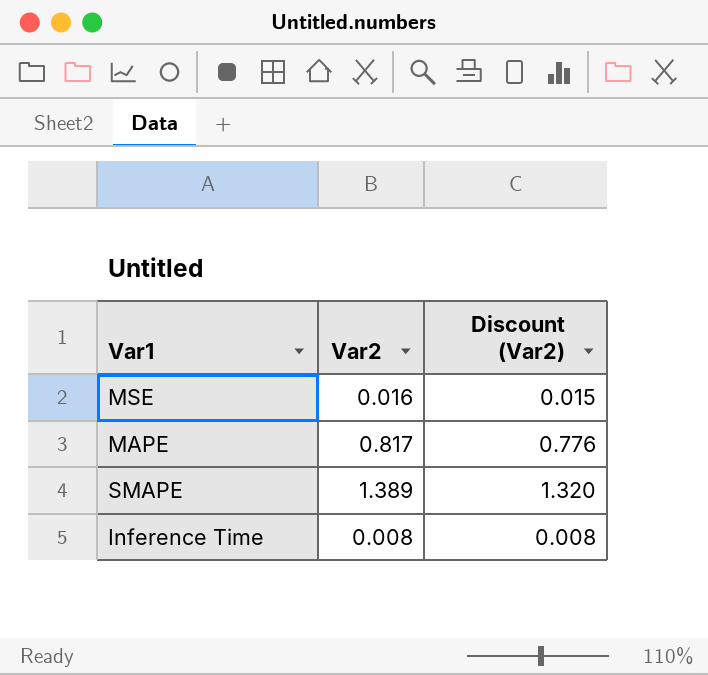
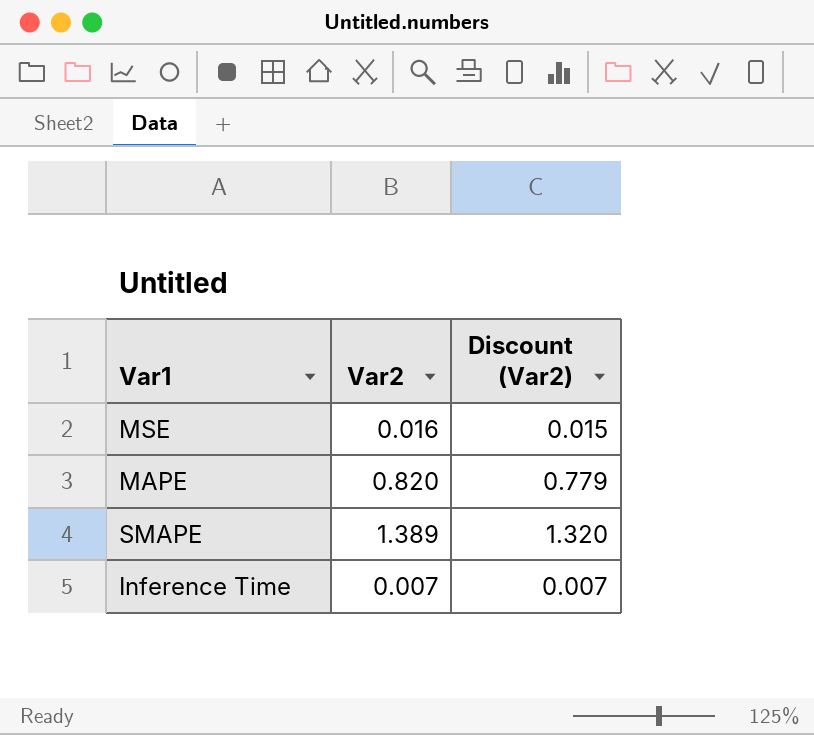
MAPE | Var2: 0.817 -> 0.820
MAPE | Discount (Var2): 0.776 -> 0.779
Inference Time | Var2: 0.008 -> 0.007
Inference Time | Discount (Var2): 0.008 -> 0.007

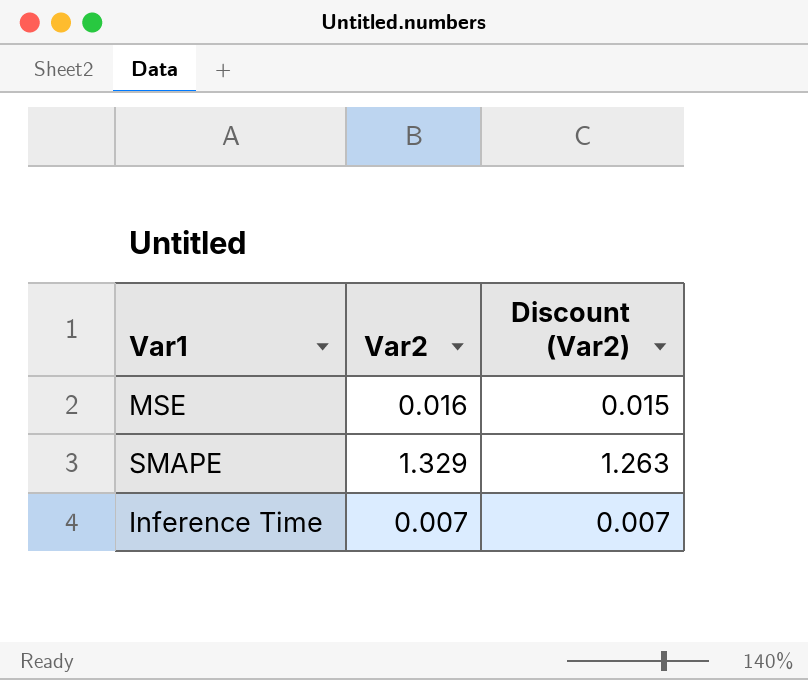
row MAPE: 0.820 | 0.779 -> none
SMAPE | Var2: 1.389 -> 1.329
SMAPE | Discount (Var2): 1.320 -> 1.263

